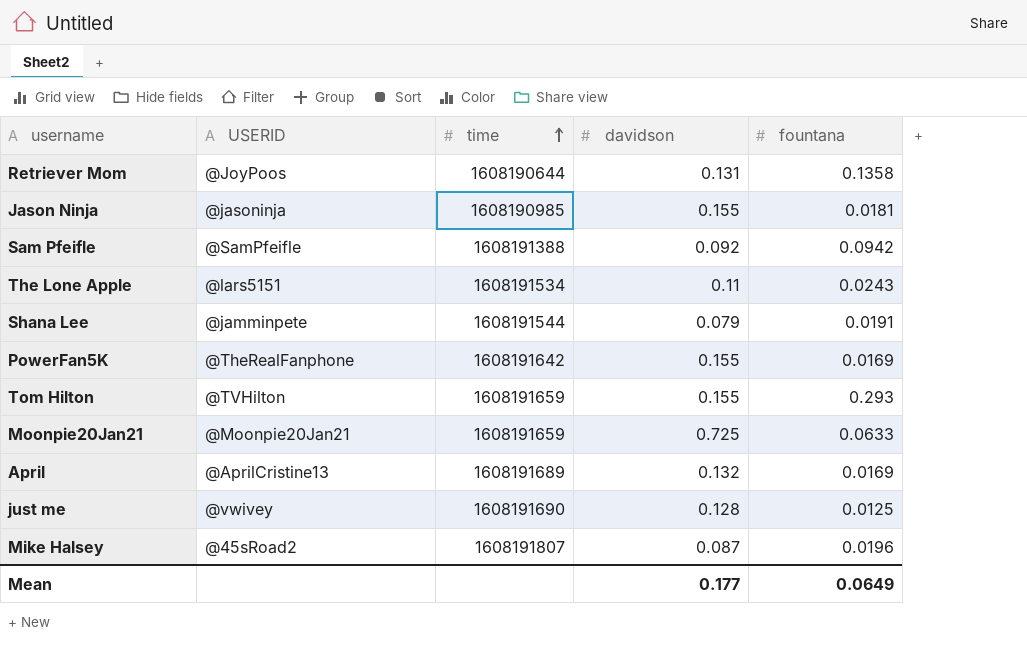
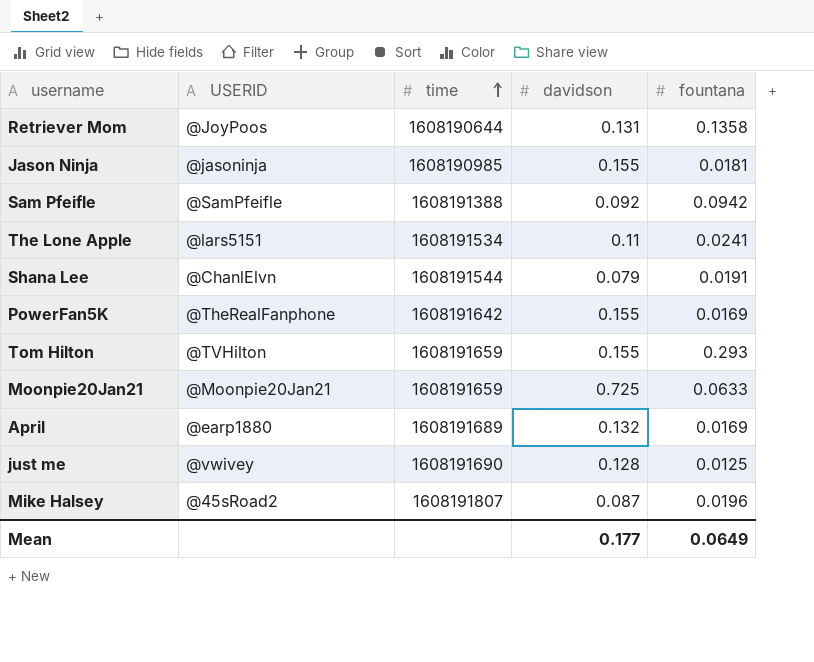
The Lone Apple | fountana: 0.0243 -> 0.0241
Shana Lee | USERID: @jamminpete -> @ChanlElvn
April | USERID: @AprilCristine13 -> @earp1880

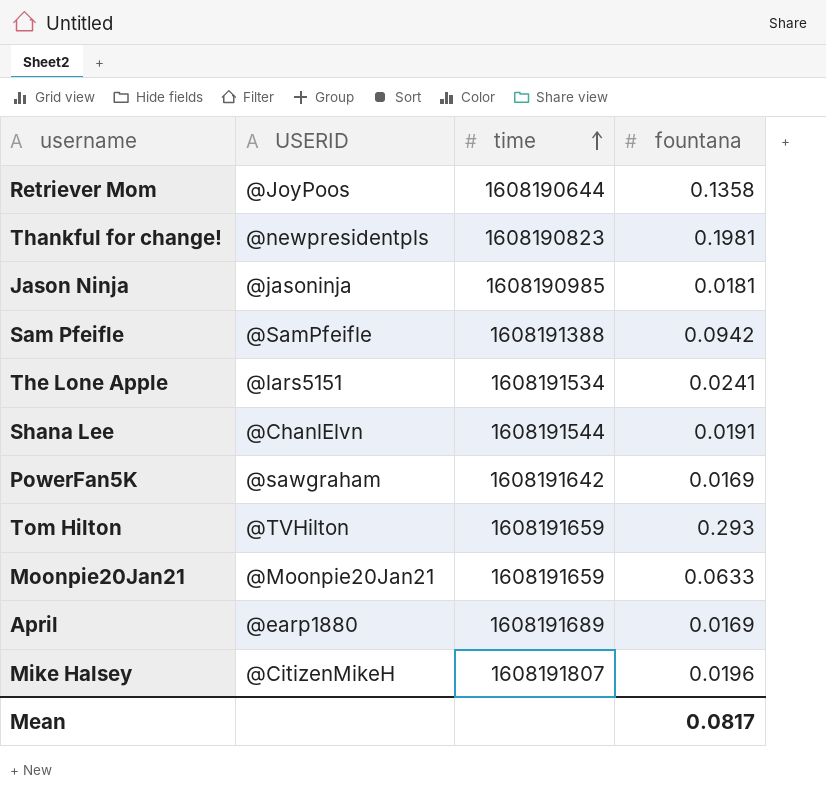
column davidson | position: 4 -> none
row just me: @vwivey | 1608191690 | 0.128 | 0.0125 -> none
row Thankful for change!: none -> @newpresidentpls | 1608190823 | 0.1981
PowerFan5K | USERID: @TheRealFanphone -> @sawgraham
Mike Halsey | USERID: @45sRoad2 -> @CitizenMikeH
Mean | fountana: 0.0649 -> 0.0817

